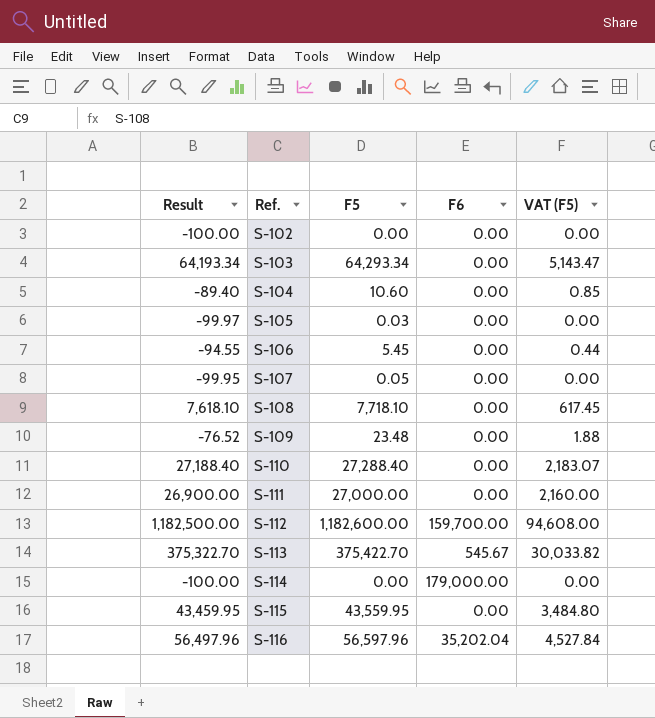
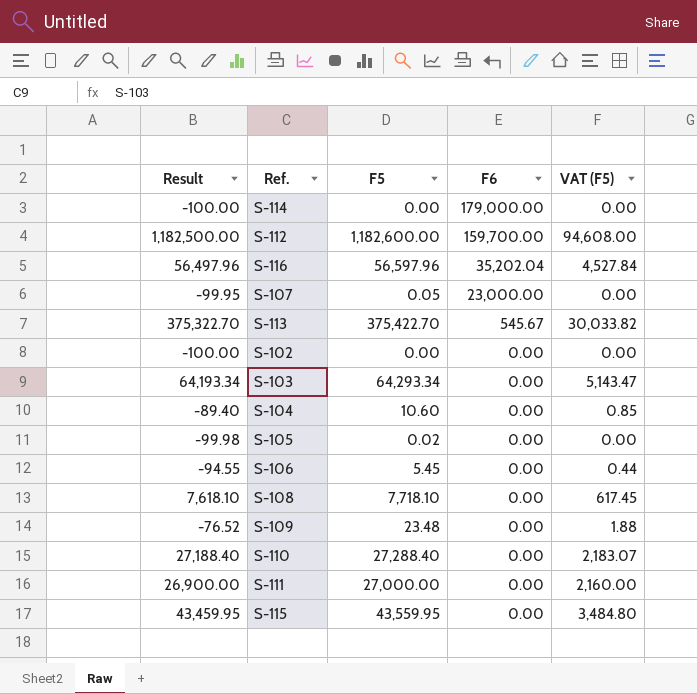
row order: Ref. ascending -> F6 descending
S-107 | F6: 0.00 -> 23,000.00
S-105 | Result: -99.97 -> -99.98
S-105 | F5: 0.03 -> 0.02

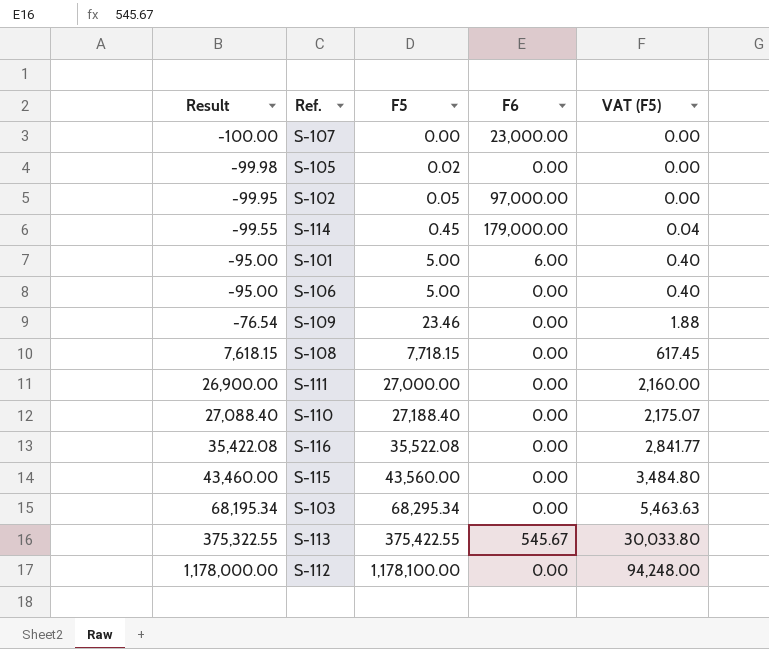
row order: F6 descending -> Result ascending
row S-104: -89.40 | 10.60 | 0.00 | 0.85 -> none
S-107 | Result: -99.95 -> -100.00
S-107 | F5: 0.05 -> 0.00
S-102 | Result: -100.00 -> -99.95
S-102 | F5: 0.00 -> 0.05
S-102 | F6: 0.00 -> 97,000.00
S-114 | Result: -100.00 -> -99.55
S-114 | F5: 0.00 -> 0.45
S-114 | VAT (F5): 0.00 -> 0.04
row S-101: none -> -95.00 | 5.00 | 6.00 | 0.40
S-106 | Result: -94.55 -> -95.00
S-106 | F5: 5.45 -> 5.00
S-106 | VAT (F5): 0.44 -> 0.40
S-109 | Result: -76.52 -> -76.54
S-109 | F5: 23.48 -> 23.46
S-108 | Result: 7,618.10 -> 7,618.15
S-108 | F5: 7,718.10 -> 7,718.15
S-110 | Result: 27,188.40 -> 27,088.40
S-110 | F5: 27,288.40 -> 27,188.40
S-110 | VAT (F5): 2,183.07 -> 2,175.07
S-116 | Result: 56,497.96 -> 35,422.08
S-116 | F5: 56,597.96 -> 35,522.08
S-116 | F6: 35,202.04 -> 0.00
S-116 | VAT (F5): 4,527.84 -> 2,841.77
S-115 | Result: 43,459.95 -> 43,460.00
S-115 | F5: 43,559.95 -> 43,560.00
S-103 | Result: 64,193.34 -> 68,195.34
S-103 | F5: 64,293.34 -> 68,295.34
S-103 | VAT (F5): 5,143.47 -> 5,463.63
S-113 | Result: 375,322.70 -> 375,322.55
S-113 | F5: 375,422.70 -> 375,422.55
S-113 | VAT (F5): 30,033.82 -> 30,033.80
S-112 | Result: 1,182,500.00 -> 1,178,000.00
S-112 | F5: 1,182,600.00 -> 1,178,100.00
S-112 | F6: 159,700.00 -> 0.00
S-112 | VAT (F5): 94,608.00 -> 94,248.00

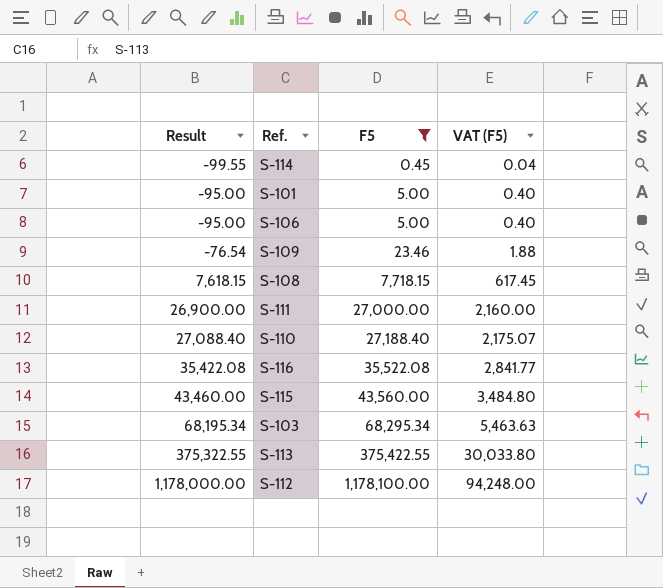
filter: none -> F5 >= 0.45
column F6 | position: 4 -> none

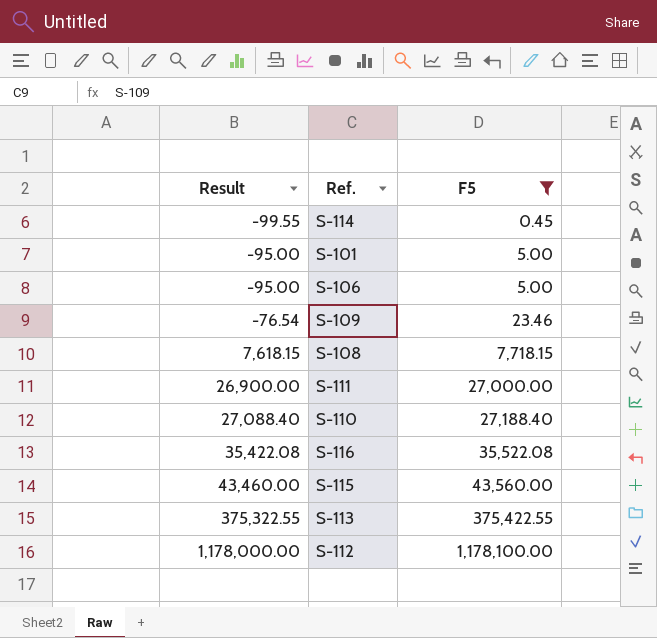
column VAT (F5) | formula: [F5] * 0.08 -> none
row S-103: 68,195.34 | 68,295.34 | 5,463.63 -> none

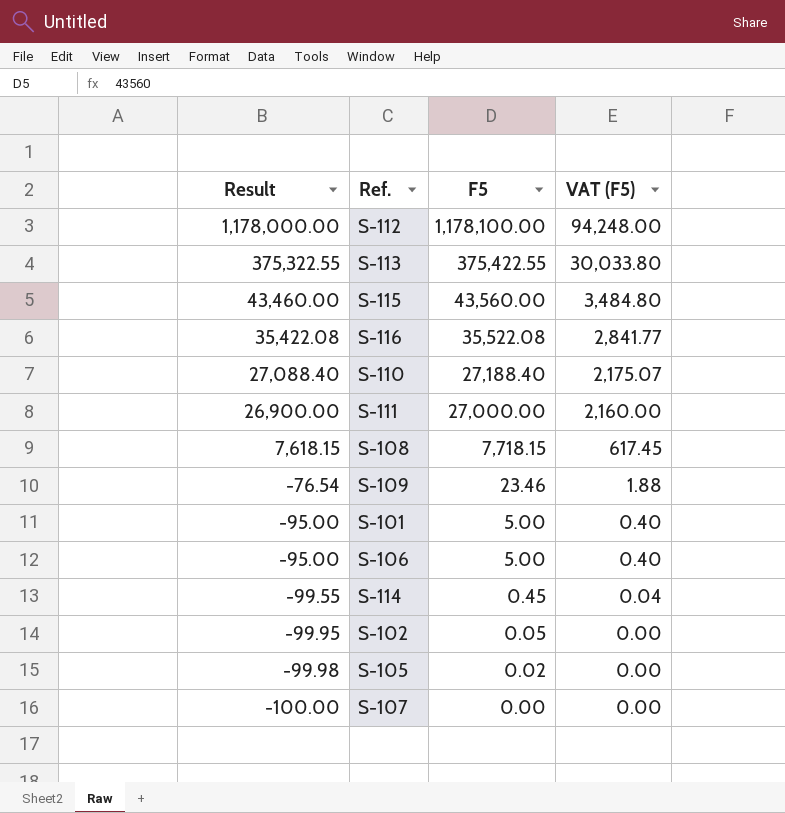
filter: F5 >= 0.45 -> none
row order: Result ascending -> Result descending
column VAT (F5) | formula: none -> [F5] * 0.08

